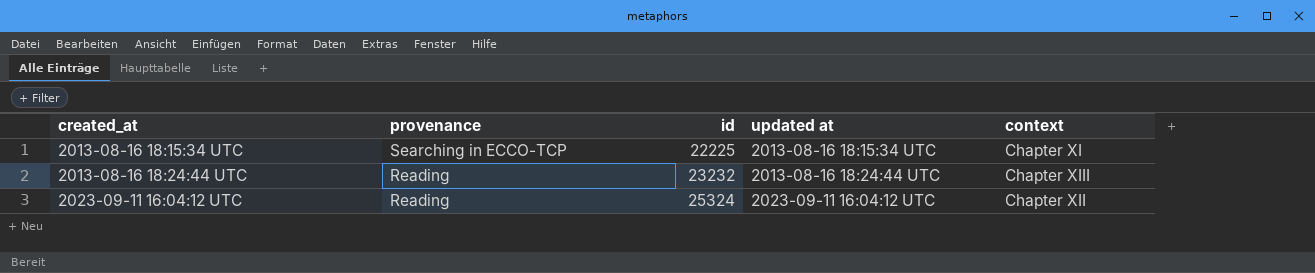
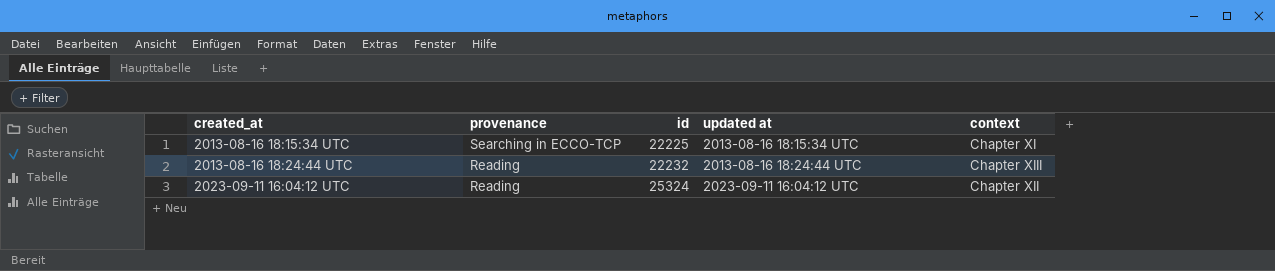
2013-08-16 18:24:44 UTC | id: 23232 -> 22232

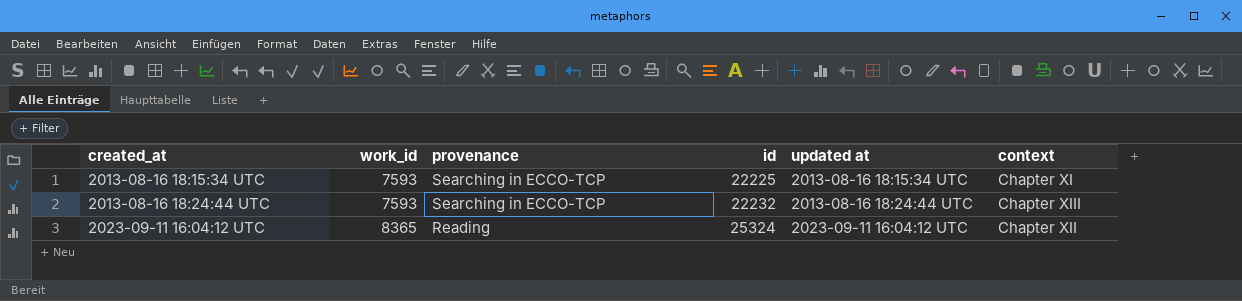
column work_id | position: none -> 2
2013-08-16 18:24:44 UTC | provenance: Reading -> Searching in ECCO-TCP

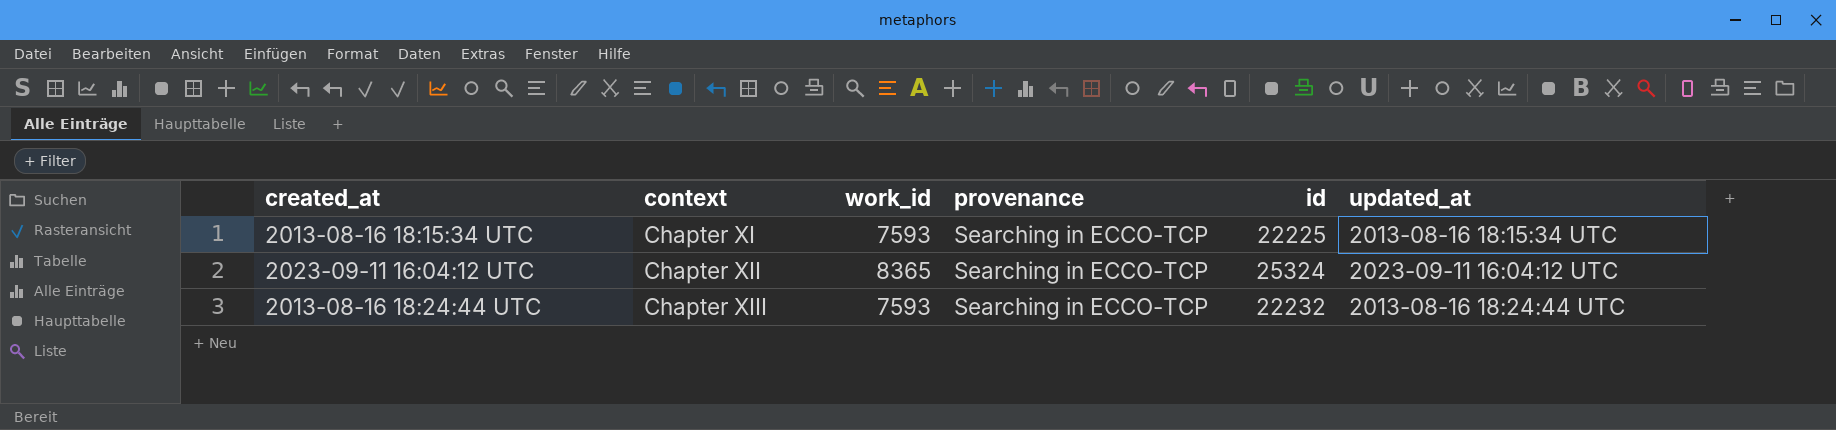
row order: created_at ascending -> context ascending
column context | position: 6 -> 2
column name: updated at -> updated_at
2023-09-11 16:04:12 UTC | provenance: Reading -> Searching in ECCO-TCP

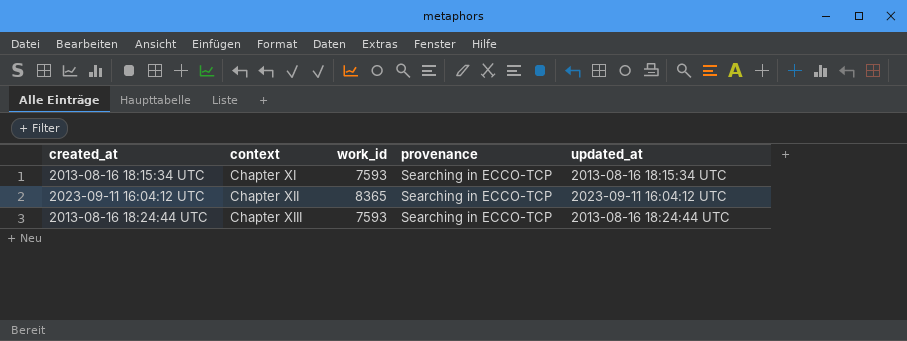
column id | position: 5 -> none

